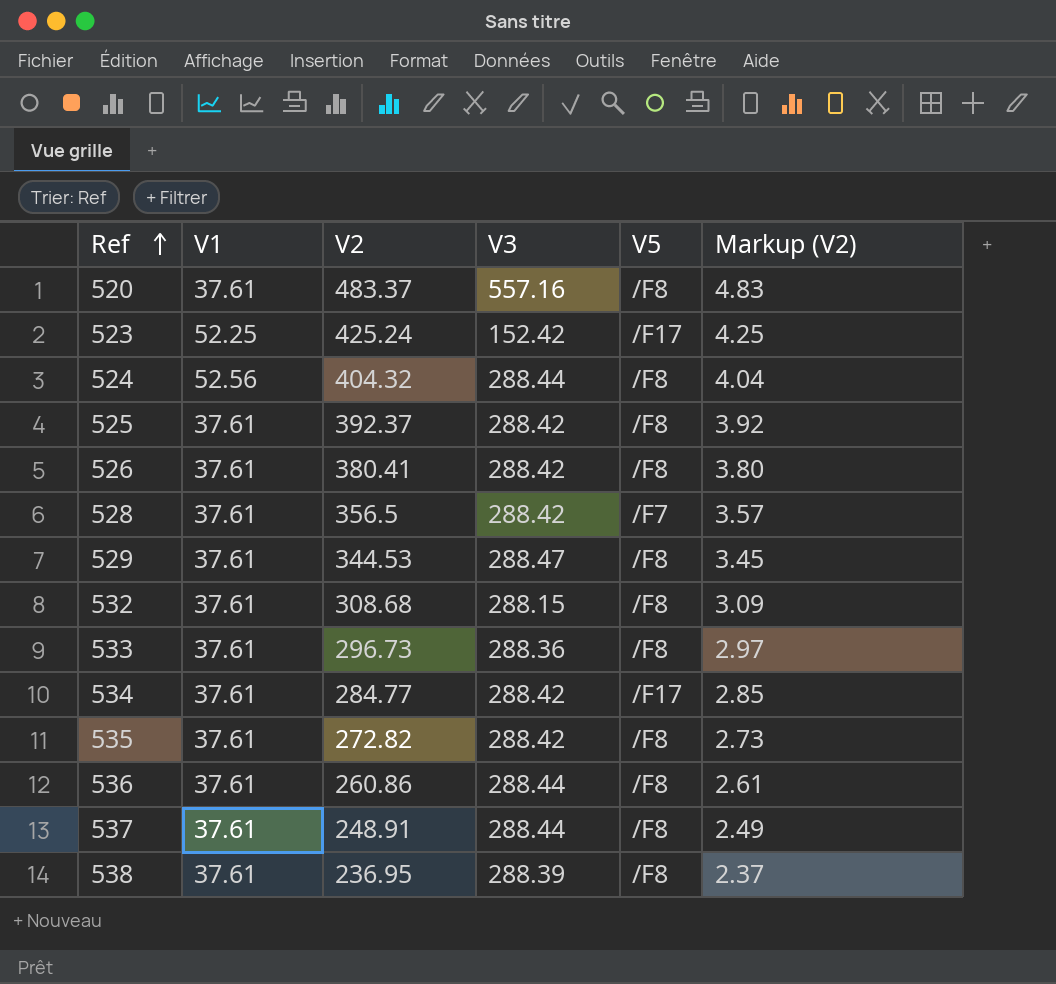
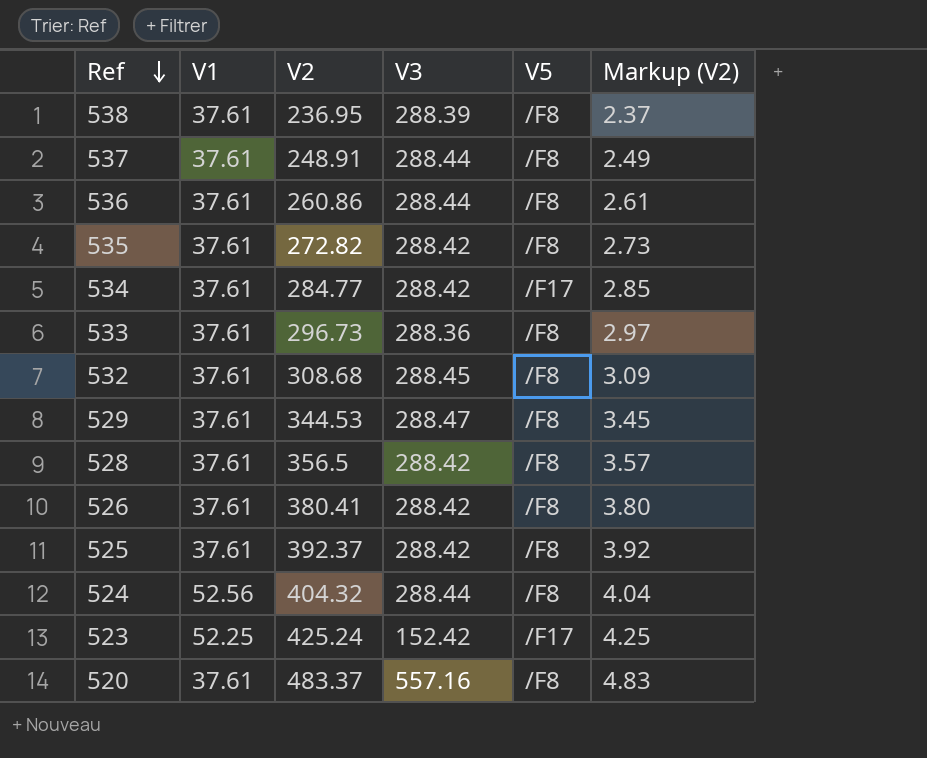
row order: Ref ascending -> Ref descending
532 | V3: 288.15 -> 288.45
528 | V5: /F7 -> /F8

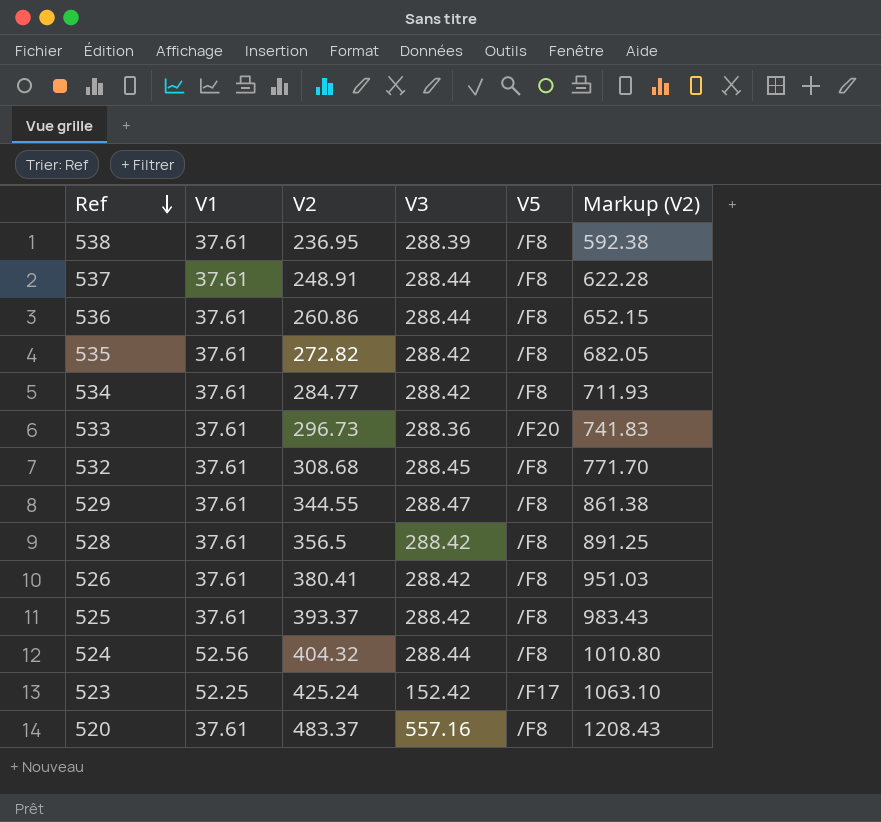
column Markup (V2) | formula: [V2] * 0.01 -> [V2] * 2.5
534 | V5: /F17 -> /F8
533 | V5: /F8 -> /F20
529 | V2: 344.53 -> 344.55
525 | V2: 392.37 -> 393.37

